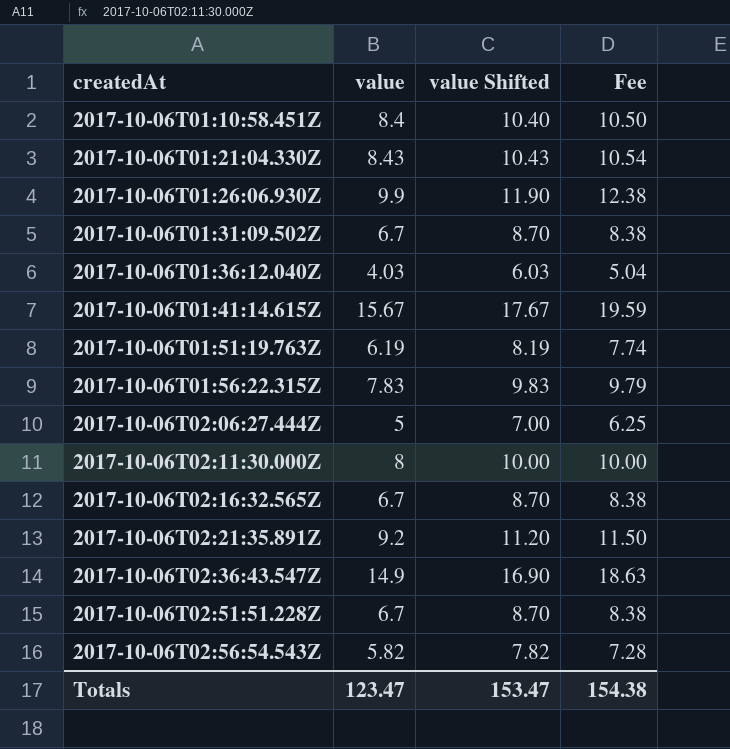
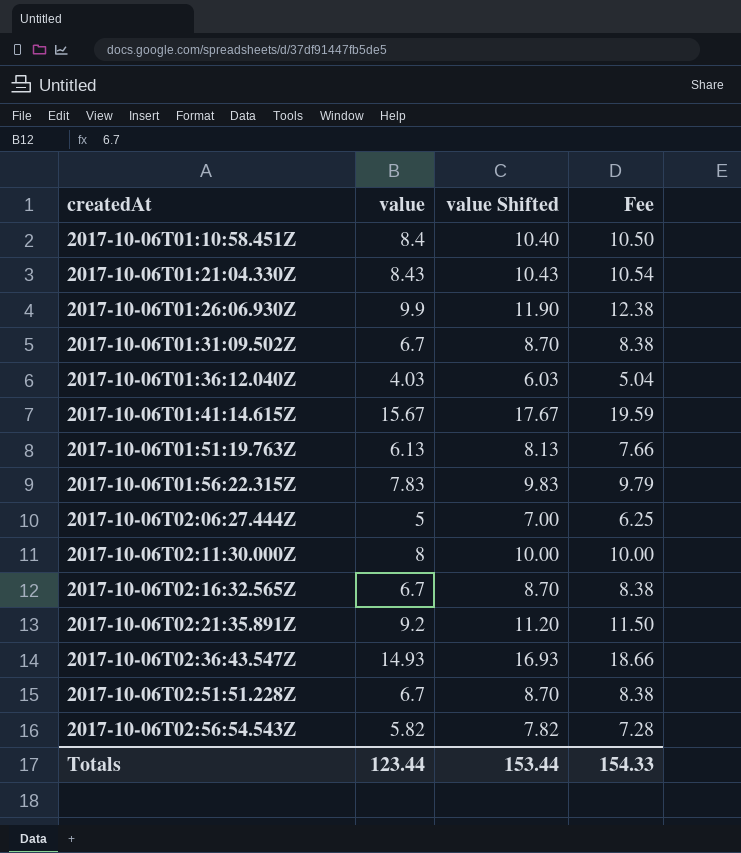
2017-10-06T01:51:19.763Z | value: 6.19 -> 6.13
2017-10-06T01:51:19.763Z | value Shifted: 8.19 -> 8.13
2017-10-06T01:51:19.763Z | Fee: 7.74 -> 7.66
2017-10-06T02:36:43.547Z | value: 14.9 -> 14.93
2017-10-06T02:36:43.547Z | value Shifted: 16.90 -> 16.93
2017-10-06T02:36:43.547Z | Fee: 18.63 -> 18.66
Totals | value: 123.47 -> 123.44
Totals | value Shifted: 153.47 -> 153.44
Totals | Fee: 154.38 -> 154.33

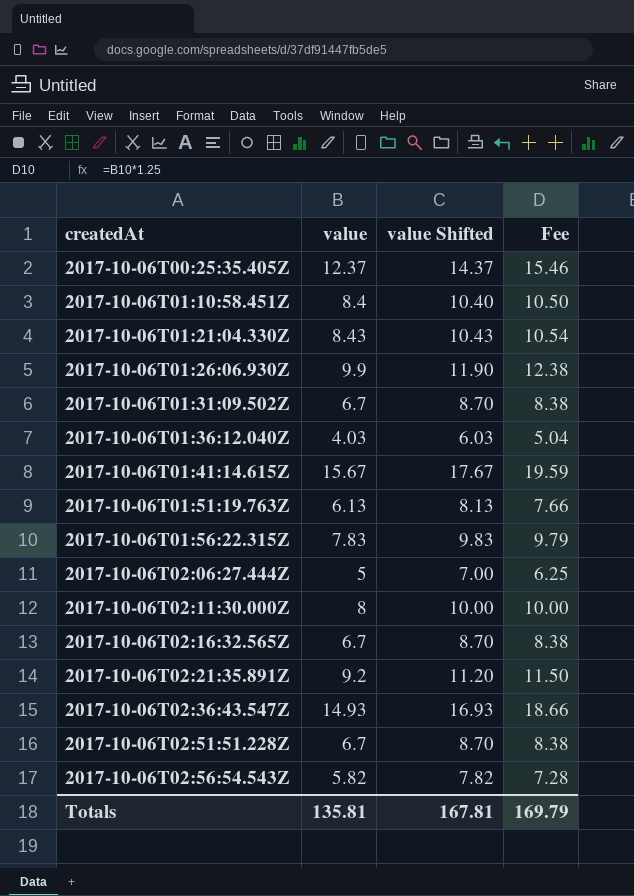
row 2017-10-06T00:25:35.405Z: none -> 12.37 | 14.37 | 15.46
Totals | value: 123.44 -> 135.81
Totals | value Shifted: 153.44 -> 167.81
Totals | Fee: 154.33 -> 169.79

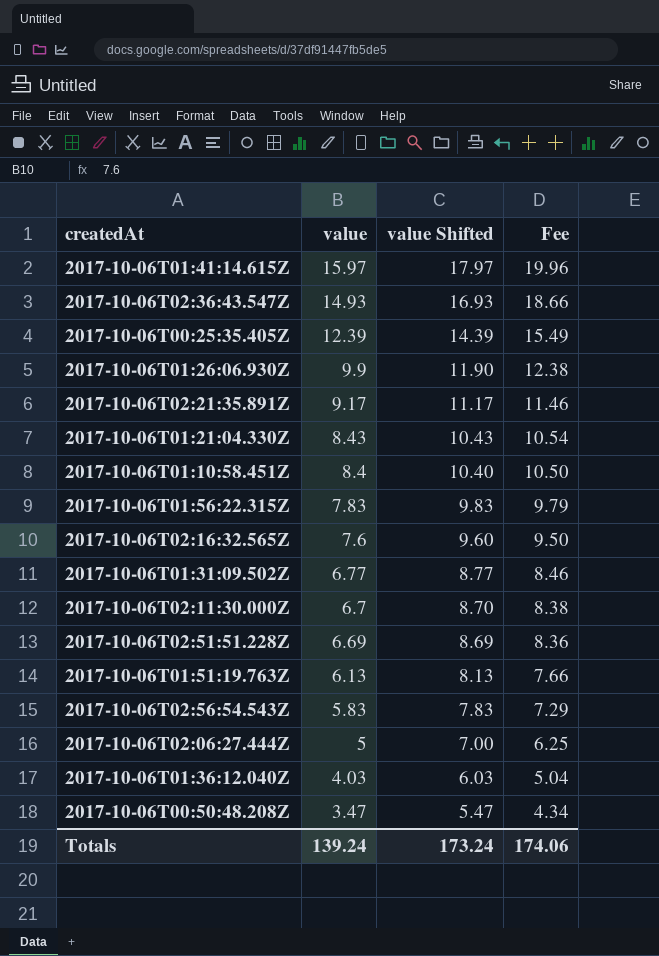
row order: createdAt ascending -> value descending
2017-10-06T01:41:14.615Z | value: 15.67 -> 15.97
2017-10-06T01:41:14.615Z | value Shifted: 17.67 -> 17.97
2017-10-06T01:41:14.615Z | Fee: 19.59 -> 19.96
2017-10-06T00:25:35.405Z | value: 12.37 -> 12.39
2017-10-06T00:25:35.405Z | value Shifted: 14.37 -> 14.39
2017-10-06T00:25:35.405Z | Fee: 15.46 -> 15.49
2017-10-06T02:21:35.891Z | value: 9.2 -> 9.17
2017-10-06T02:21:35.891Z | value Shifted: 11.20 -> 11.17
2017-10-06T02:21:35.891Z | Fee: 11.50 -> 11.46
2017-10-06T02:16:32.565Z | value: 6.7 -> 7.6
2017-10-06T02:16:32.565Z | value Shifted: 8.70 -> 9.60
2017-10-06T02:16:32.565Z | Fee: 8.38 -> 9.50
2017-10-06T01:31:09.502Z | value: 6.7 -> 6.77
2017-10-06T01:31:09.502Z | value Shifted: 8.70 -> 8.77
2017-10-06T01:31:09.502Z | Fee: 8.38 -> 8.46
2017-10-06T02:11:30.000Z | value: 8 -> 6.7
2017-10-06T02:11:30.000Z | value Shifted: 10.00 -> 8.70
2017-10-06T02:11:30.000Z | Fee: 10.00 -> 8.38
2017-10-06T02:51:51.228Z | value: 6.7 -> 6.69
2017-10-06T02:51:51.228Z | value Shifted: 8.70 -> 8.69
2017-10-06T02:51:51.228Z | Fee: 8.38 -> 8.36
2017-10-06T02:56:54.543Z | value: 5.82 -> 5.83
2017-10-06T02:56:54.543Z | value Shifted: 7.82 -> 7.83
2017-10-06T02:56:54.543Z | Fee: 7.28 -> 7.29
row 2017-10-06T00:50:48.208Z: none -> 3.47 | 5.47 | 4.34
Totals | value: 135.81 -> 139.24
Totals | value Shifted: 167.81 -> 173.24
Totals | Fee: 169.79 -> 174.06

